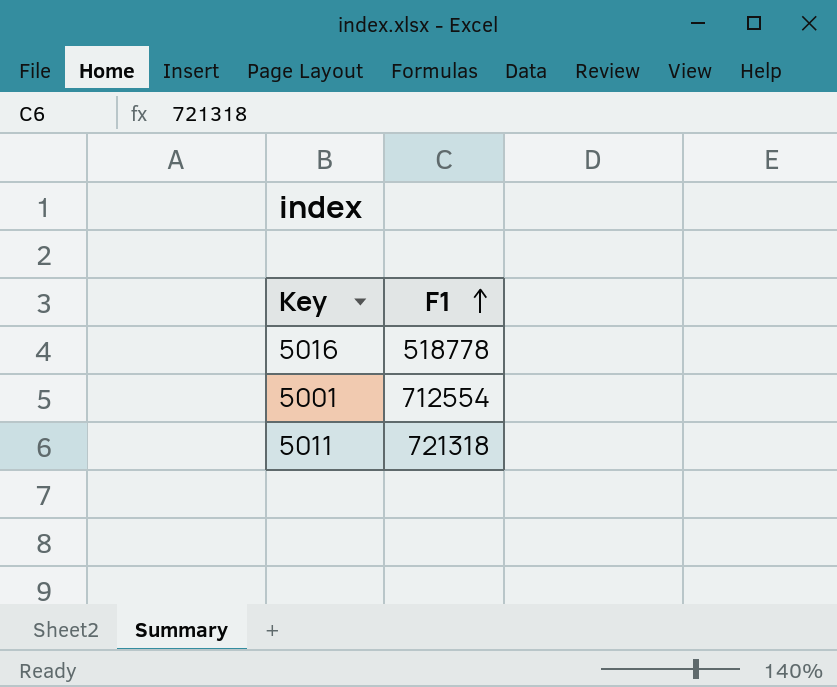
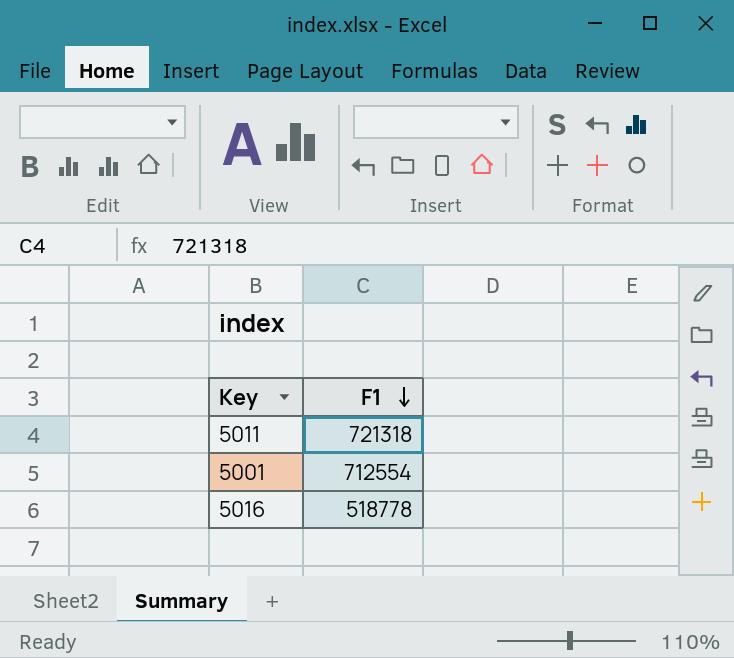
row order: F1 ascending -> F1 descending

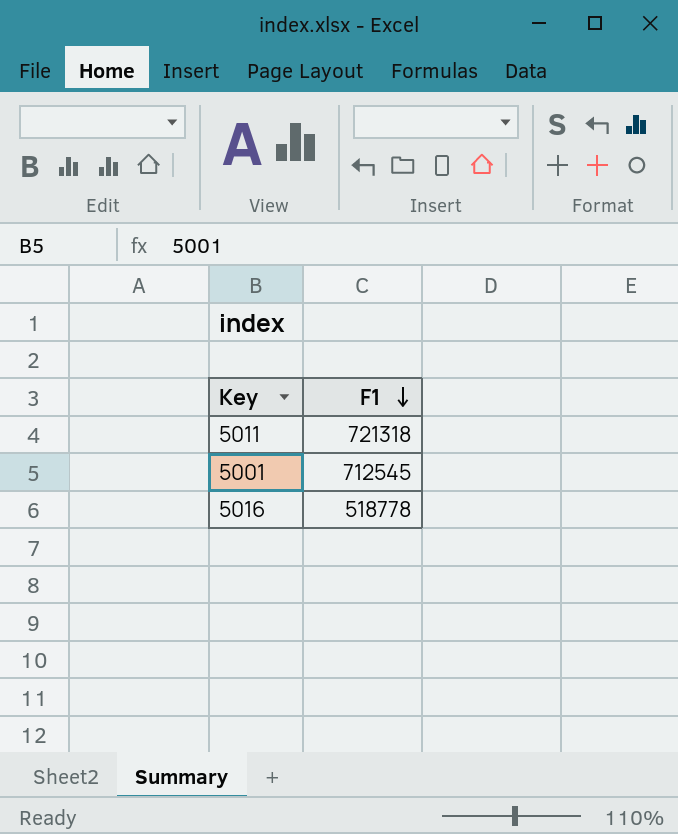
5001 | F1: 712554 -> 712545

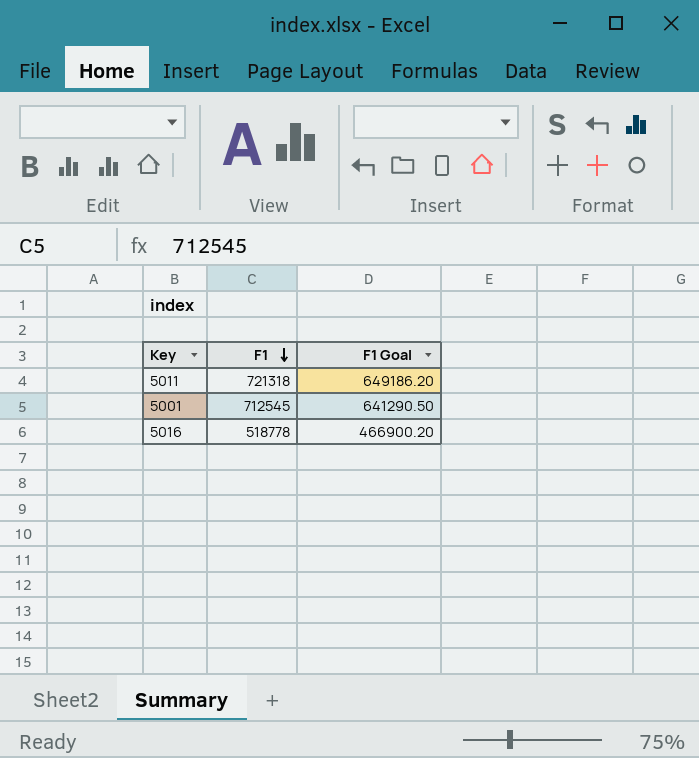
column F1 Goal | formula: none -> [F1] * 0.9

